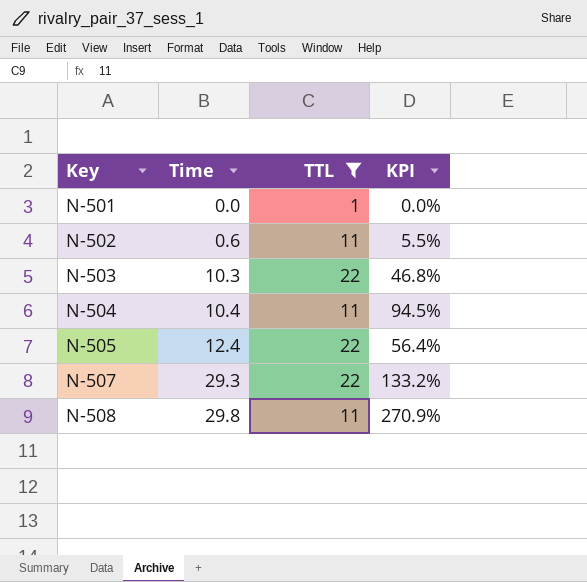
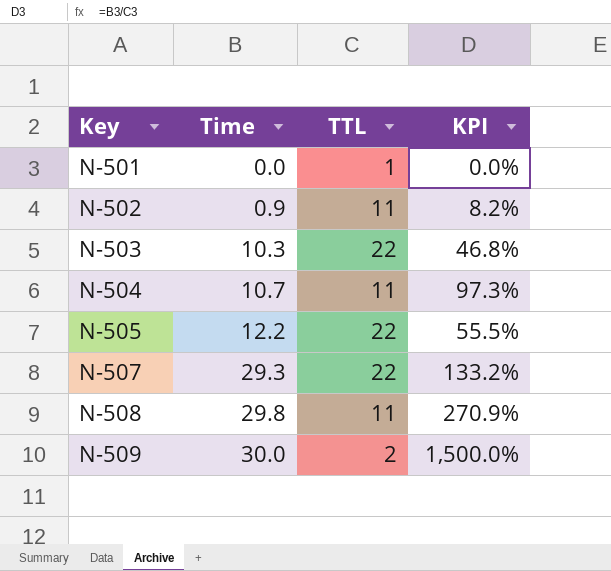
filter: TTL != 2 -> none
N-502 | Time: 0.6 -> 0.9
N-502 | KPI: 5.5% -> 8.2%
N-504 | Time: 10.4 -> 10.7
N-504 | KPI: 94.5% -> 97.3%
N-505 | Time: 12.4 -> 12.2
N-505 | KPI: 56.4% -> 55.5%

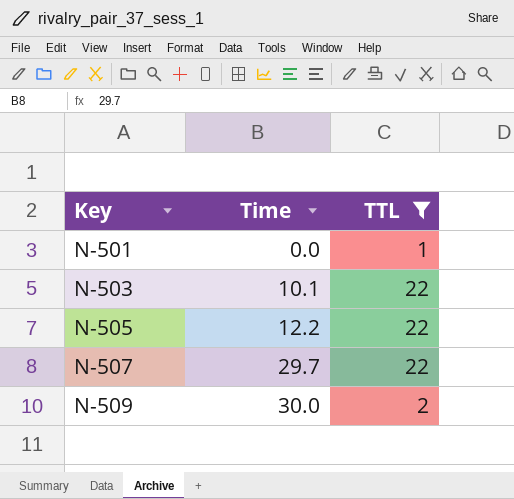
filter: none -> TTL != 11
column KPI | formula: [Time] / [TTL] -> none
N-503 | Time: 10.3 -> 10.1
N-507 | Time: 29.3 -> 29.7

